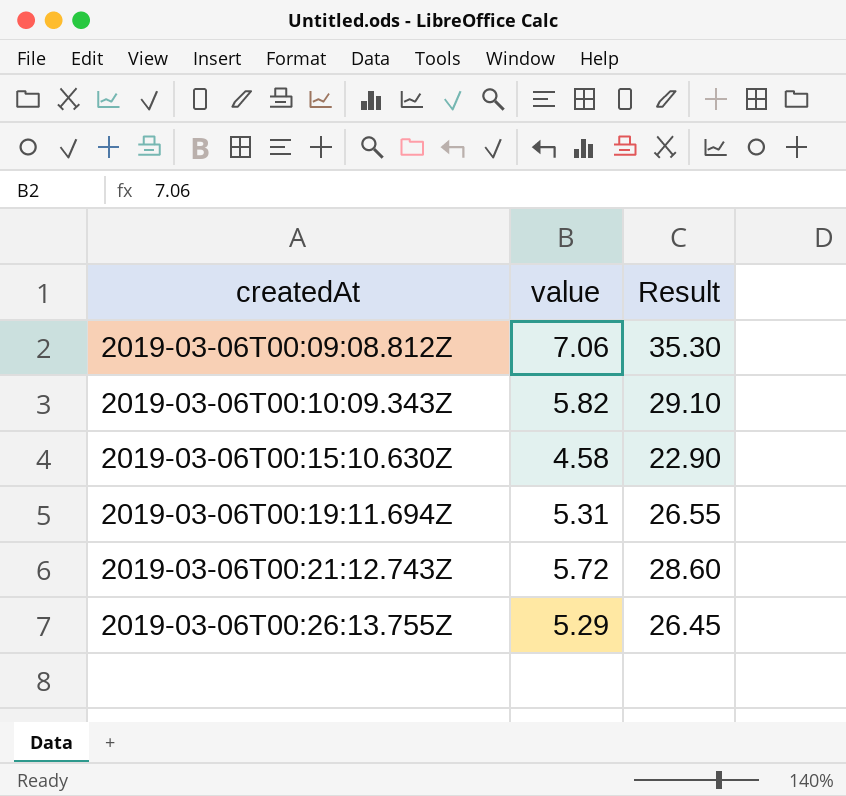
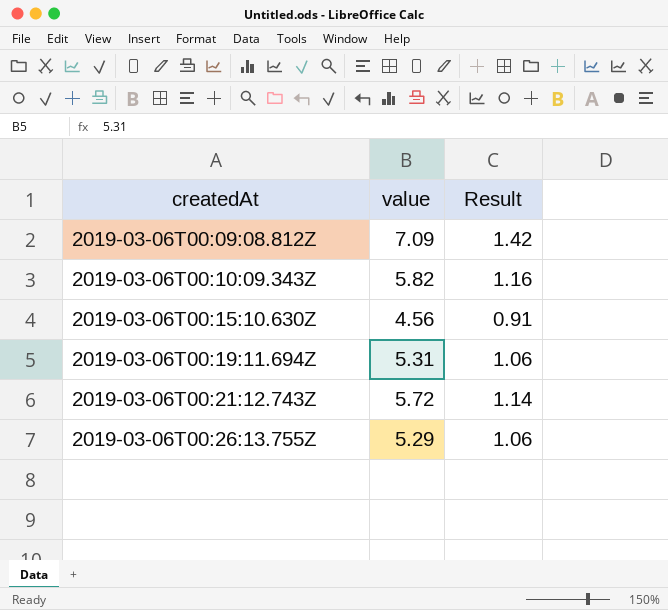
column Result | formula: [value] * 5 -> [value] * 0.2
2019-03-06T00:09:08.812Z | value: 7.06 -> 7.09
2019-03-06T00:15:10.630Z | value: 4.58 -> 4.56

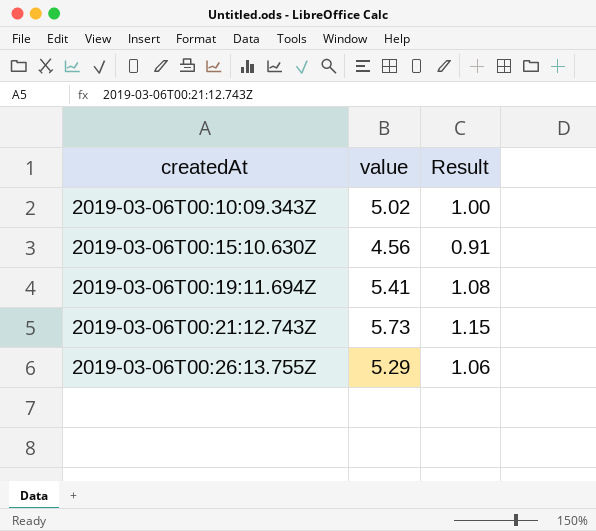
row 2019-03-06T00:09:08.812Z: 7.09 | 1.42 -> none
2019-03-06T00:10:09.343Z | value: 5.82 -> 5.02
2019-03-06T00:10:09.343Z | Result: 1.16 -> 1.00
2019-03-06T00:19:11.694Z | value: 5.31 -> 5.41
2019-03-06T00:19:11.694Z | Result: 1.06 -> 1.08
2019-03-06T00:21:12.743Z | value: 5.72 -> 5.73
2019-03-06T00:21:12.743Z | Result: 1.14 -> 1.15

